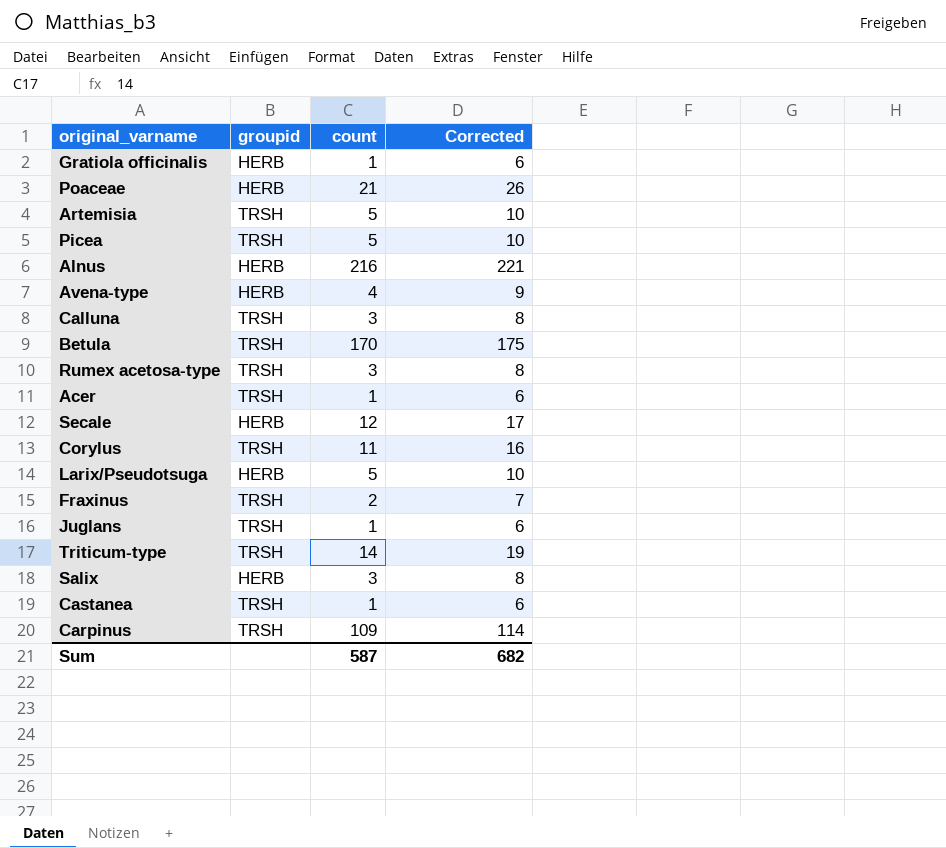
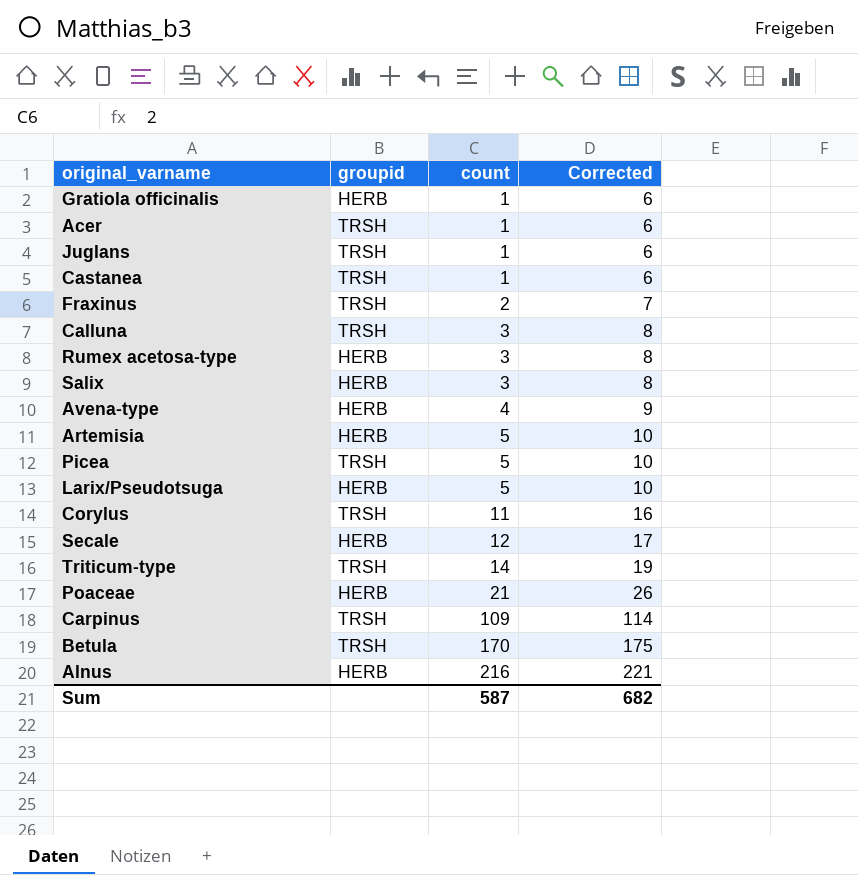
row order: none -> count ascending
Rumex acetosa-type | groupid: TRSH -> HERB
Artemisia | groupid: TRSH -> HERB

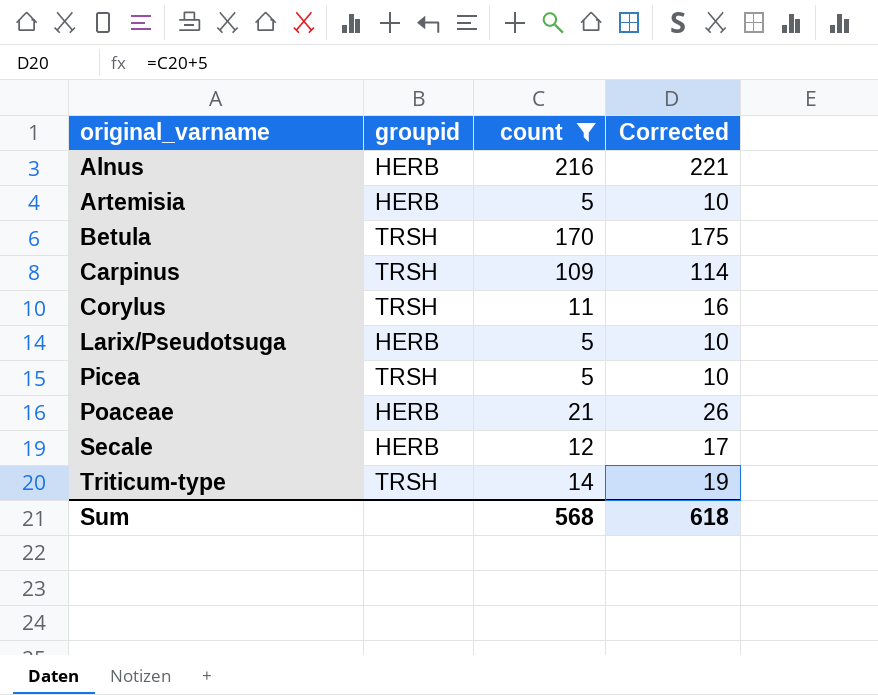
filter: none -> count >= 5
row order: count ascending -> original_varname ascending
Sum | count: 587 -> 568
Sum | Corrected: 682 -> 618

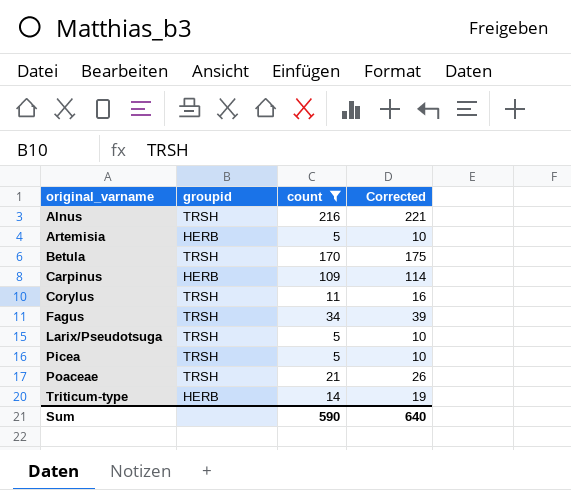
row Secale: HERB | 12 | 17 -> none
Alnus | groupid: HERB -> TRSH
Carpinus | groupid: TRSH -> HERB
row Fagus: none -> TRSH | 34 | 39
Larix/Pseudotsuga | groupid: HERB -> TRSH
Poaceae | groupid: HERB -> TRSH
Triticum-type | groupid: TRSH -> HERB
Sum | count: 568 -> 590
Sum | Corrected: 618 -> 640

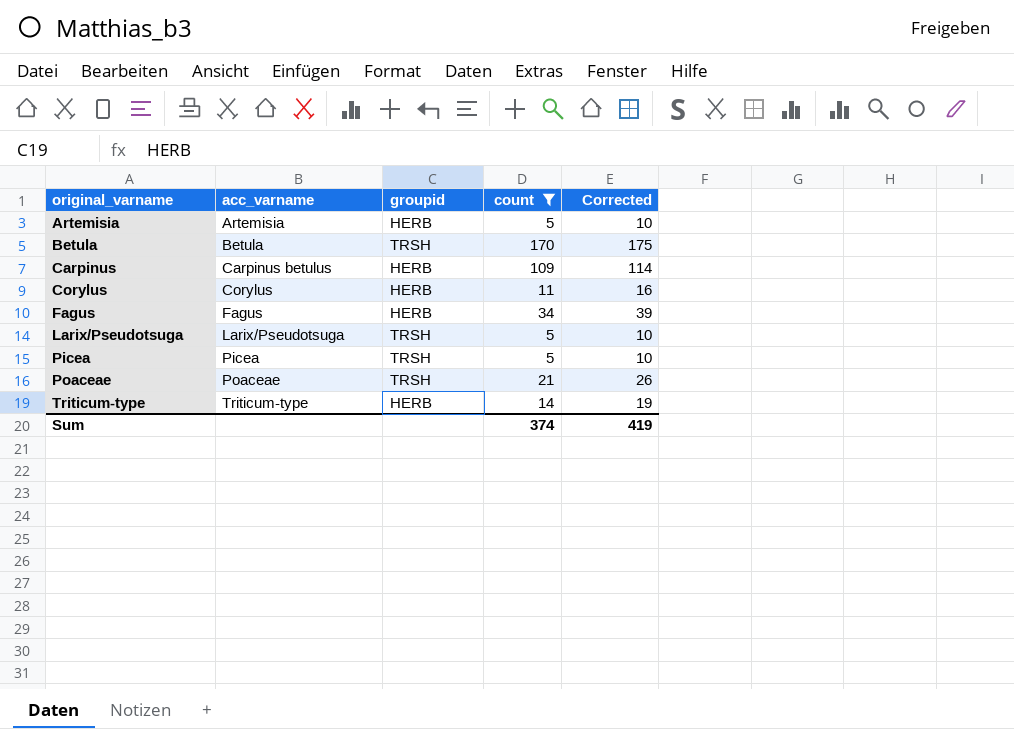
column acc_varname | position: none -> 2
row Alnus: TRSH | 216 | 221 -> none
Corylus | groupid: TRSH -> HERB
Fagus | groupid: TRSH -> HERB
Sum | count: 590 -> 374
Sum | Corrected: 640 -> 419

